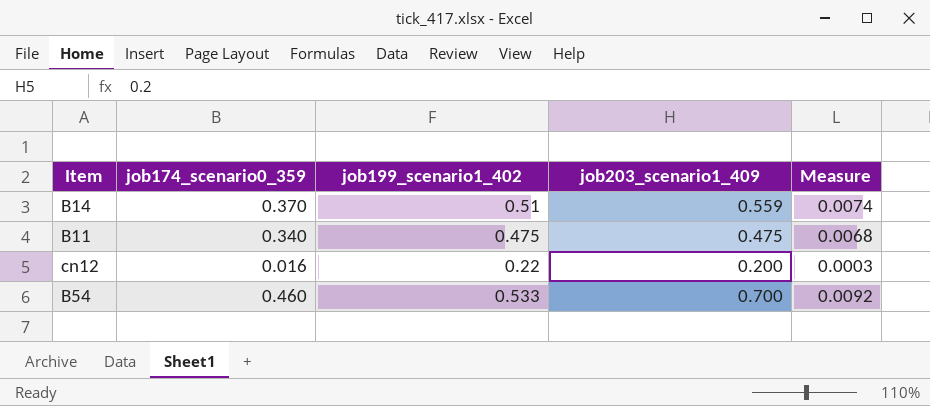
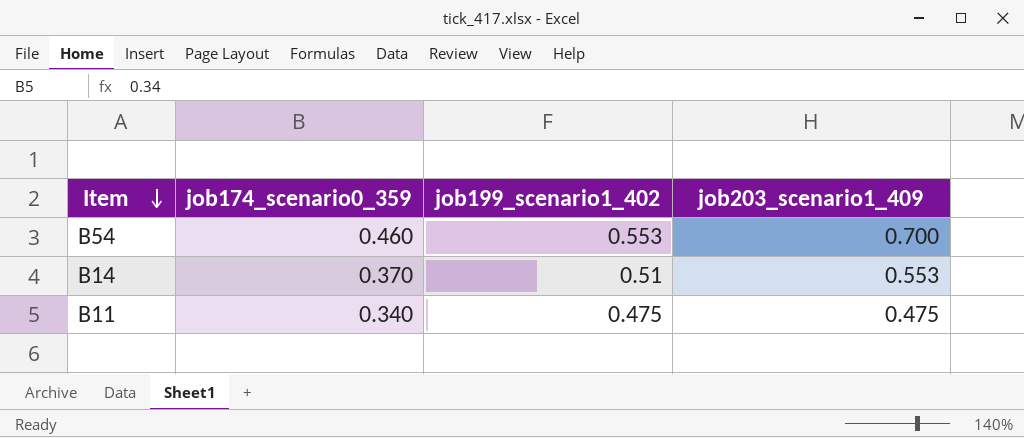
row order: none -> Item descending
column Measure | formula: [job174_scenario0_359] * 0.02 -> none
row cn12: 0.016 | 0.22 | 0.200 | 0.0003 -> none
B54 | job199_scenario1_402: 0.533 -> 0.553
B14 | job203_scenario1_409: 0.559 -> 0.553

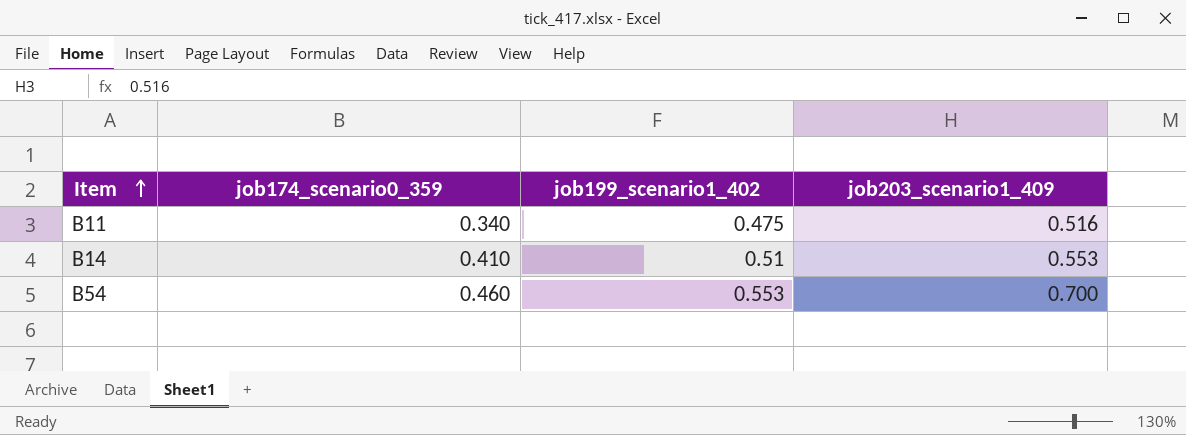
row order: Item descending -> Item ascending
B11 | job203_scenario1_409: 0.475 -> 0.516
B14 | job174_scenario0_359: 0.370 -> 0.410

